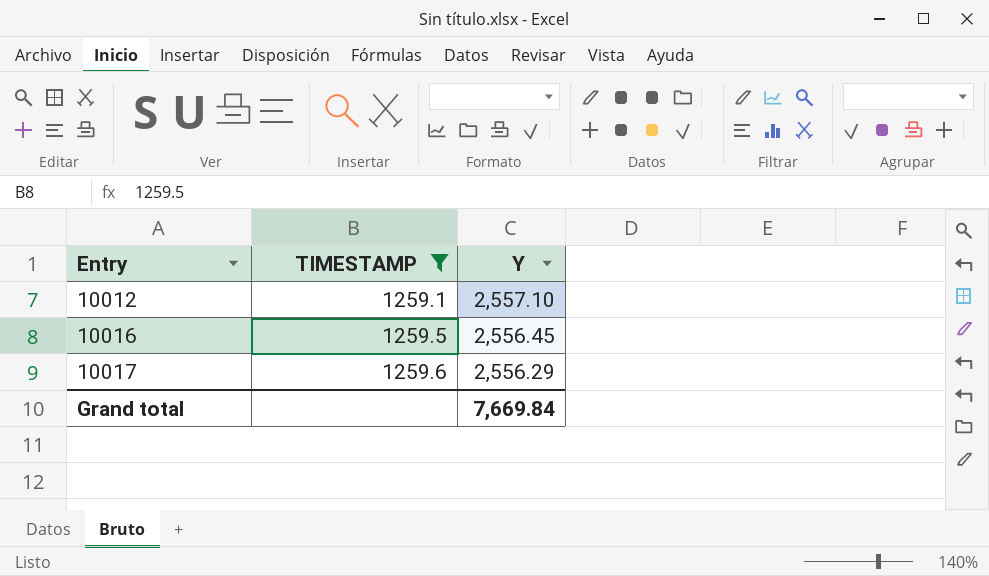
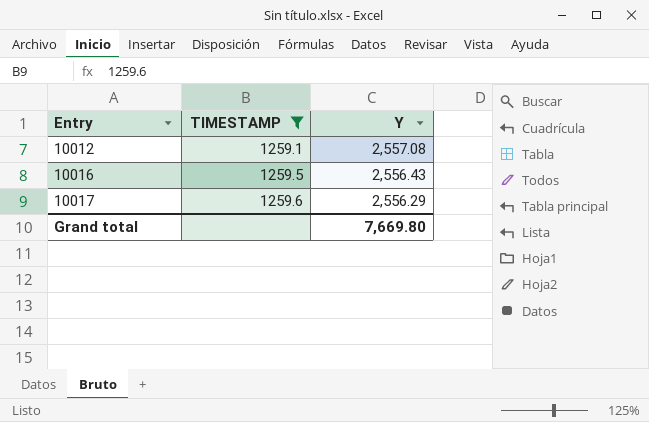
10012 | Y: 2,557.10 -> 2,557.08
10016 | Y: 2,556.45 -> 2,556.43
Grand total | Y: 7,669.84 -> 7,669.80

